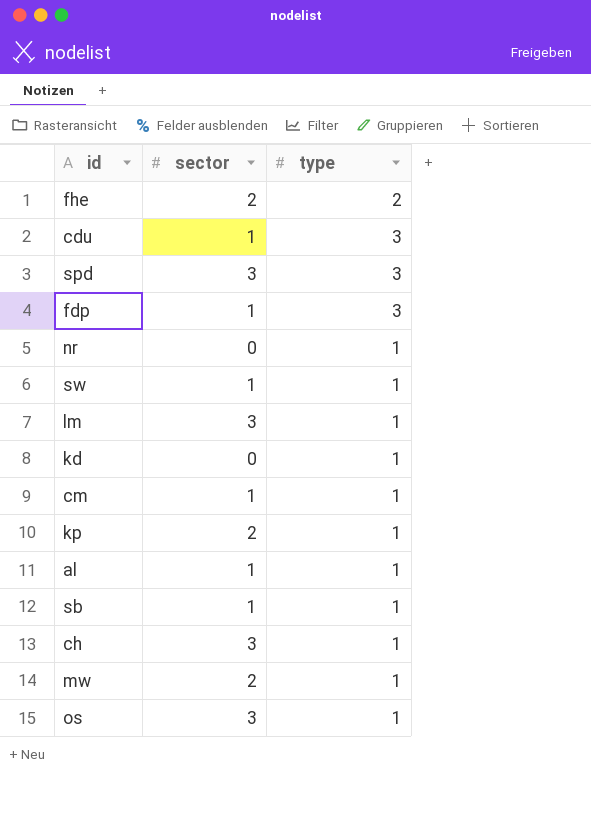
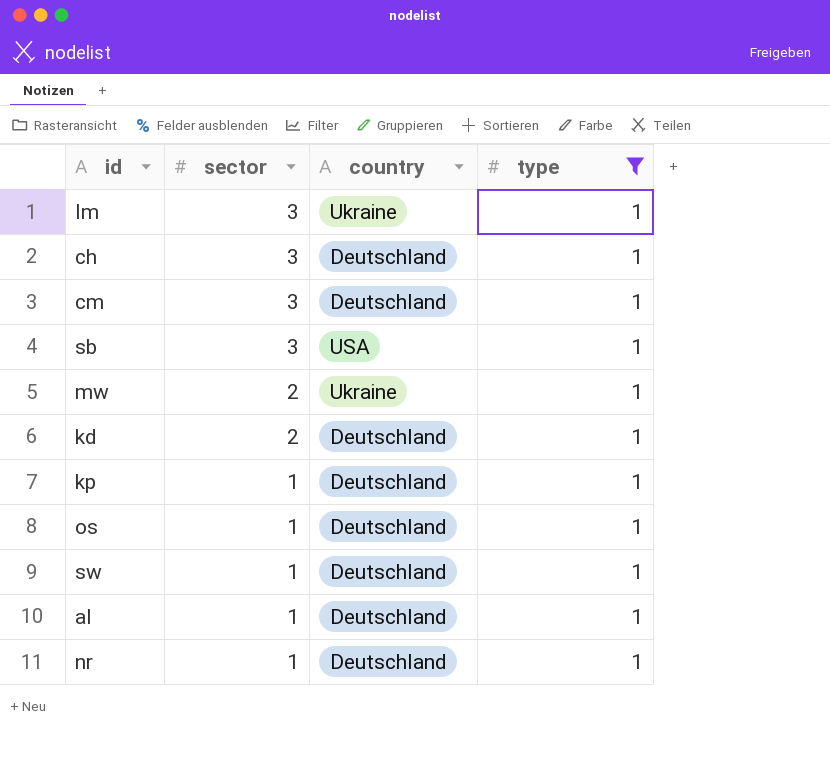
filter: none -> type = 1
row order: none -> sector descending
column country | position: none -> 3
cm | sector: 1 -> 3
sb | sector: 1 -> 3
kd | sector: 0 -> 2
kp | sector: 2 -> 1
os | sector: 3 -> 1
nr | sector: 0 -> 1

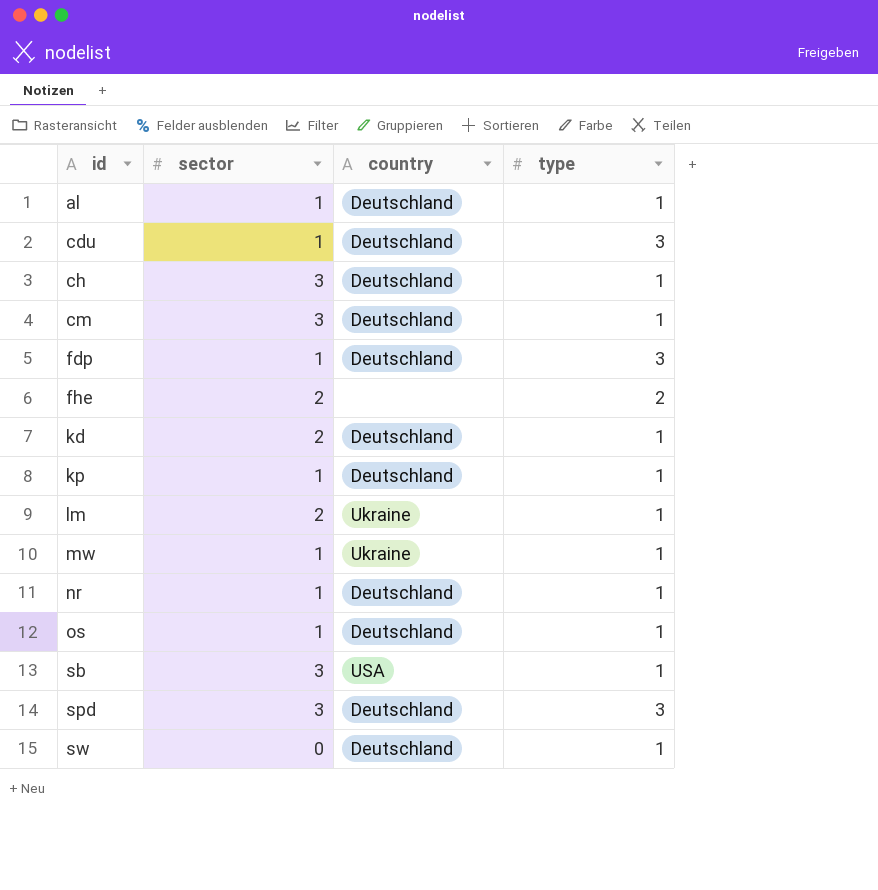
filter: type = 1 -> none
row order: sector descending -> id ascending
lm | sector: 3 -> 2
mw | sector: 2 -> 1
sw | sector: 1 -> 0

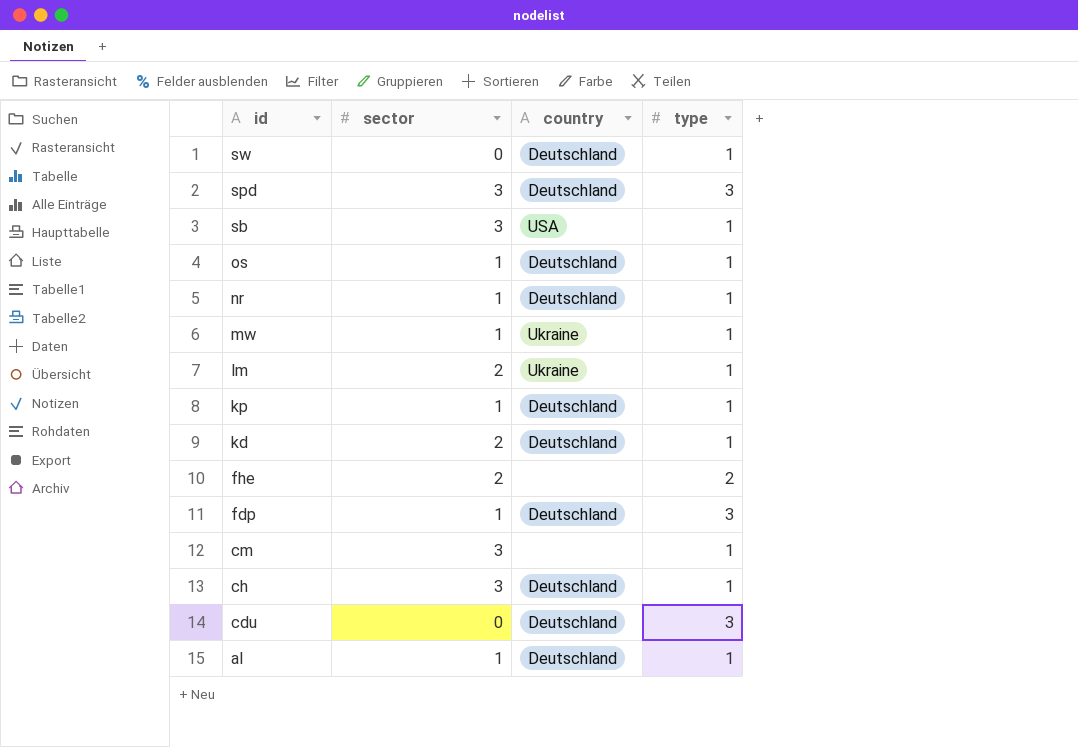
row order: id ascending -> id descending
cm | country: Deutschland -> none
cdu | sector: 1 -> 0

